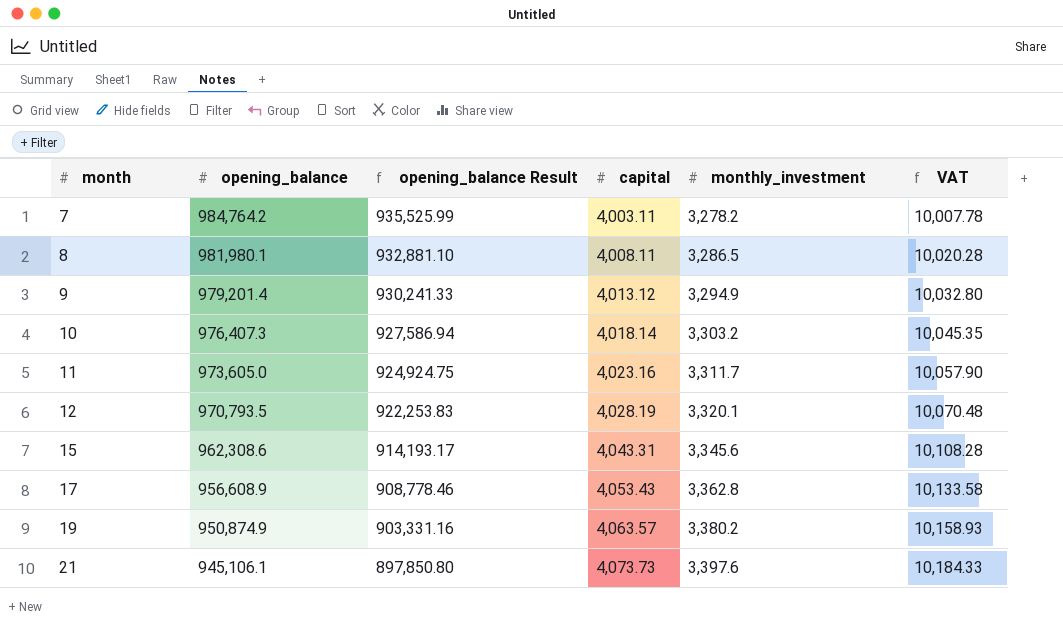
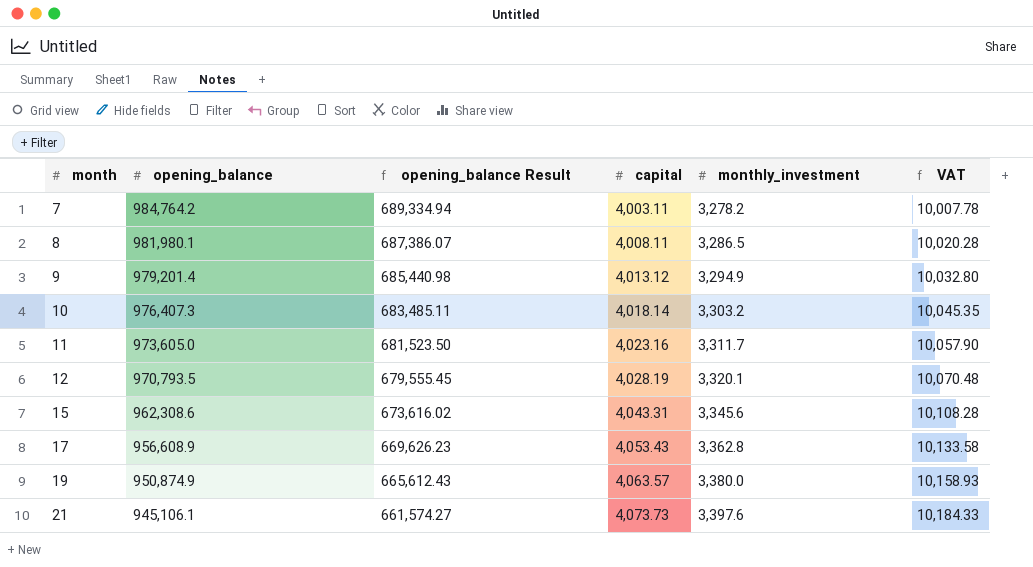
column opening_balance Result | formula: [opening_balance] * 0.95 -> [opening_balance] * 0.7
19 | monthly_investment: 3,380.2 -> 3,380.0

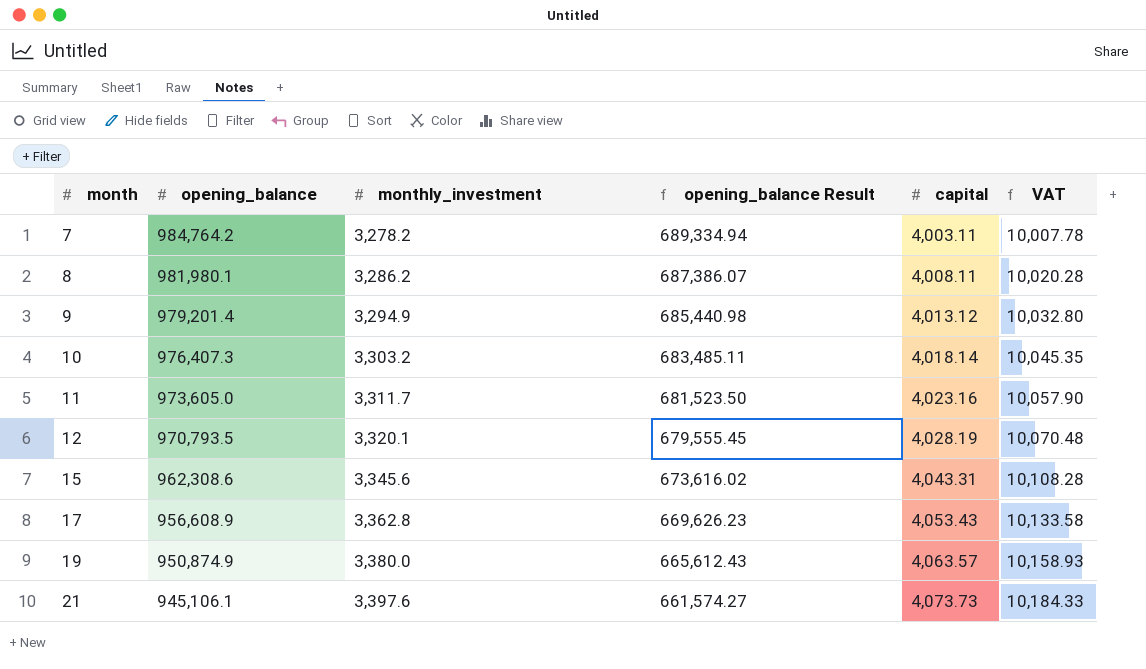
column monthly_investment | position: 5 -> 3
8 | monthly_investment: 3,286.5 -> 3,286.2

